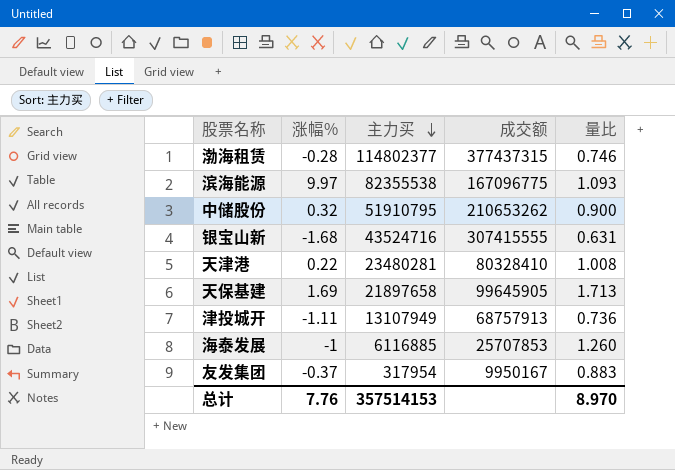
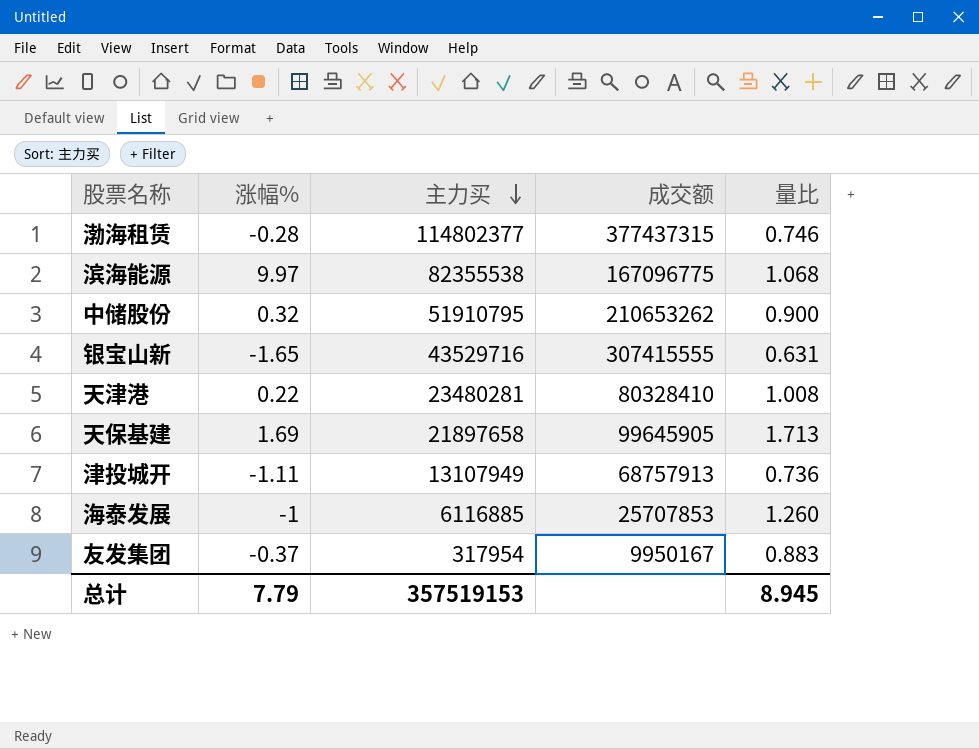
滨海能源 | 量比: 1.093 -> 1.068
银宝山新 | 涨幅%: -1.68 -> -1.65
银宝山新 | 主力买: 43524716 -> 43529716
总计 | 涨幅%: 7.76 -> 7.79
总计 | 主力买: 357514153 -> 357519153
总计 | 量比: 8.970 -> 8.945

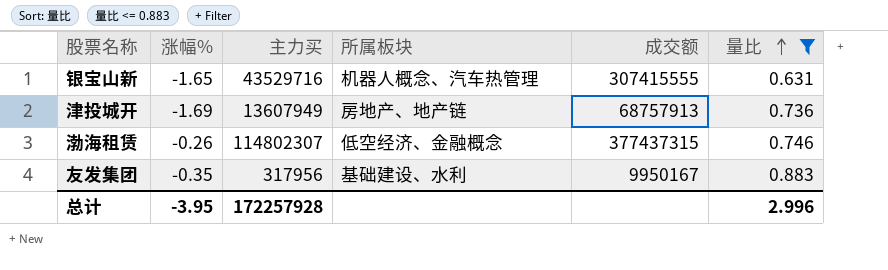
filter: none -> 量比 <= 0.883
row order: 主力买 descending -> 量比 ascending
column 所属板块 | position: none -> 4
津投城开 | 涨幅%: -1.11 -> -1.69
津投城开 | 主力买: 13107949 -> 13607949
渤海租赁 | 涨幅%: -0.28 -> -0.26
渤海租赁 | 主力买: 114802377 -> 114802307
友发集团 | 涨幅%: -0.37 -> -0.35
友发集团 | 主力买: 317954 -> 317956
总计 | 涨幅%: 7.79 -> -3.95
总计 | 主力买: 357519153 -> 172257928
总计 | 量比: 8.945 -> 2.996

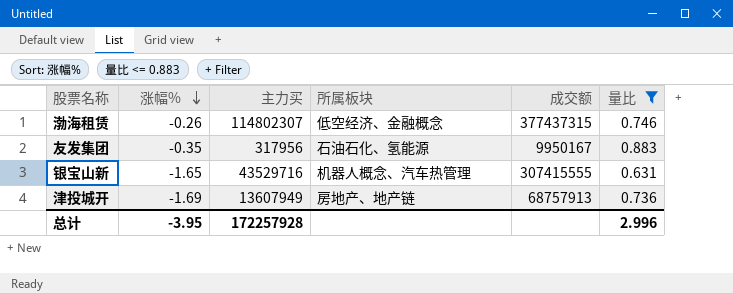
row order: 量比 ascending -> 涨幅% descending
友发集团 | 所属板块: 基础建设、水利 -> 石油石化、氢能源

